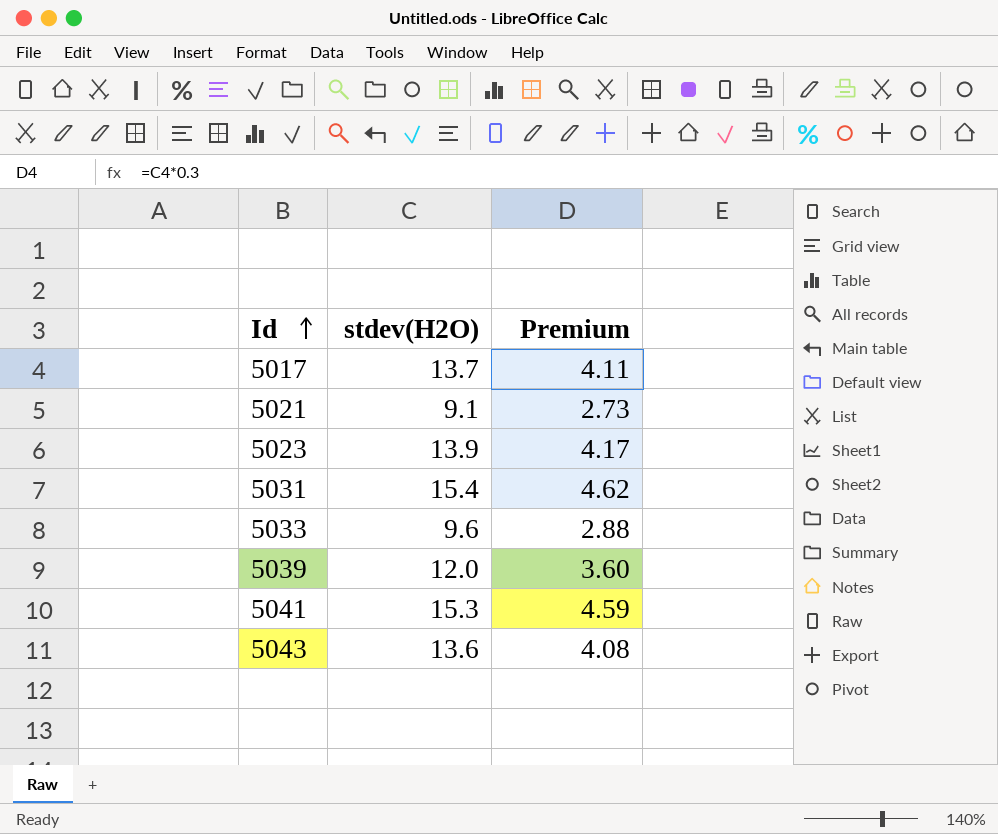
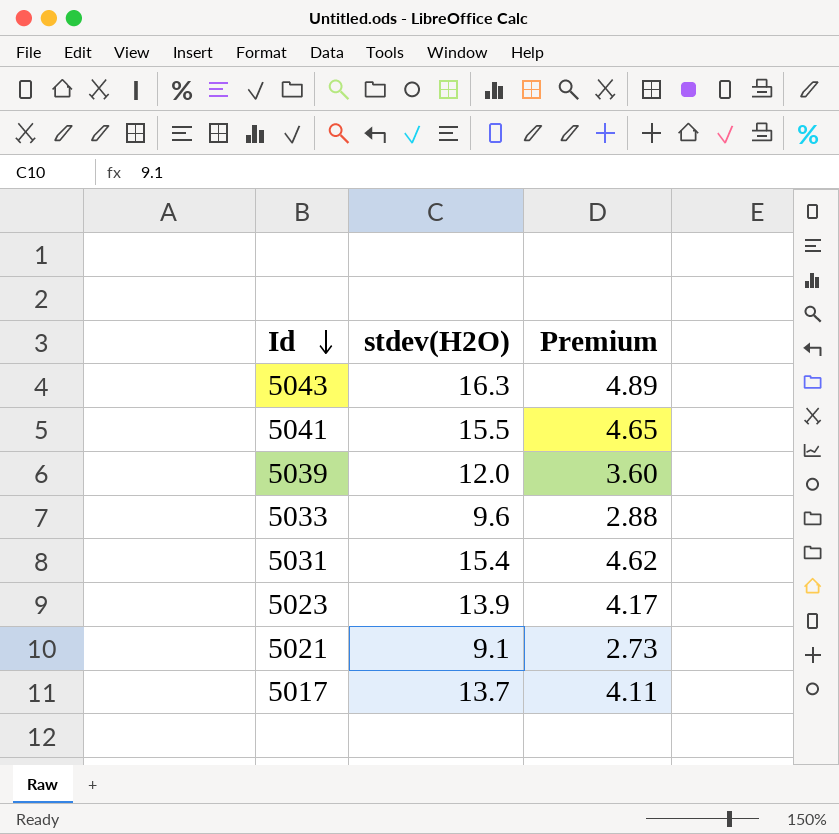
row order: Id ascending -> Id descending
5043 | stdev(H2O): 13.6 -> 16.3
5043 | Premium: 4.08 -> 4.89
5041 | stdev(H2O): 15.3 -> 15.5
5041 | Premium: 4.59 -> 4.65

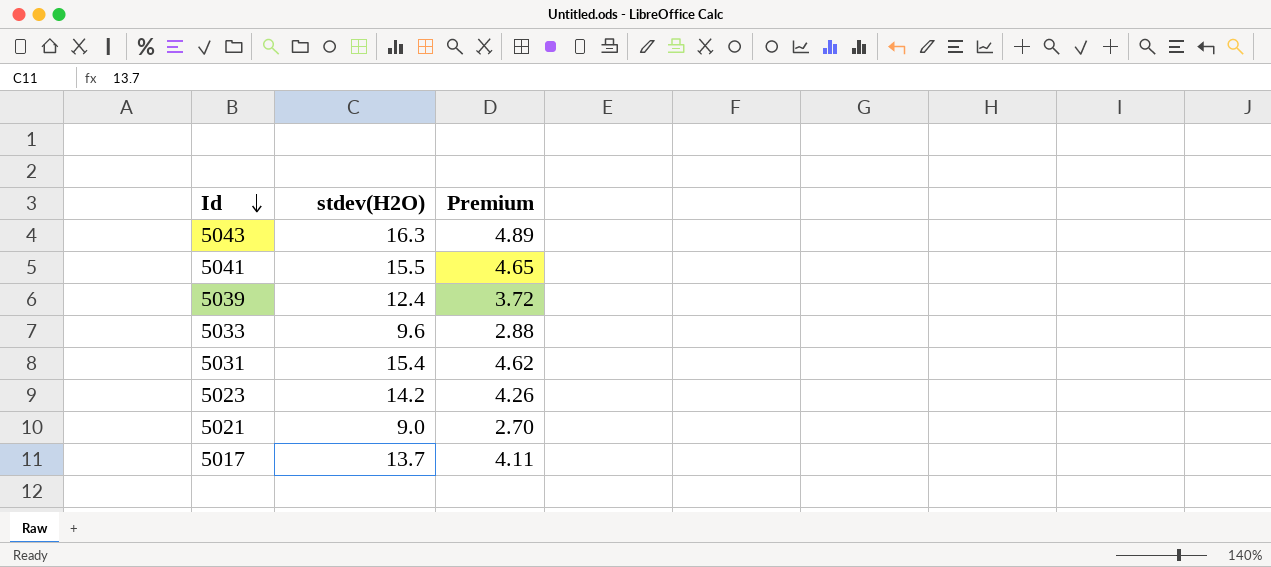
5039 | stdev(H2O): 12.0 -> 12.4
5039 | Premium: 3.60 -> 3.72
5023 | stdev(H2O): 13.9 -> 14.2
5023 | Premium: 4.17 -> 4.26
5021 | stdev(H2O): 9.1 -> 9.0
5021 | Premium: 2.73 -> 2.70

